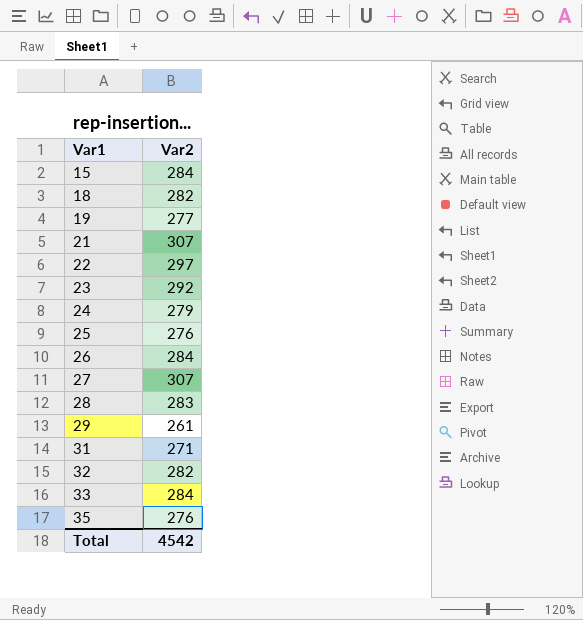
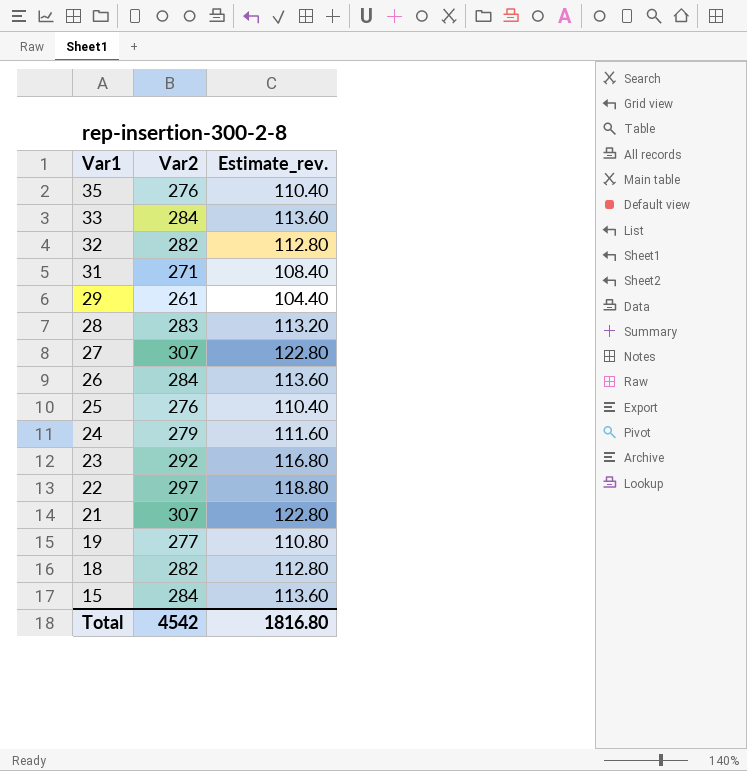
row order: Var1 ascending -> Var1 descending
column Estimate_rev. | formula: none -> [Var2] * 0.4

